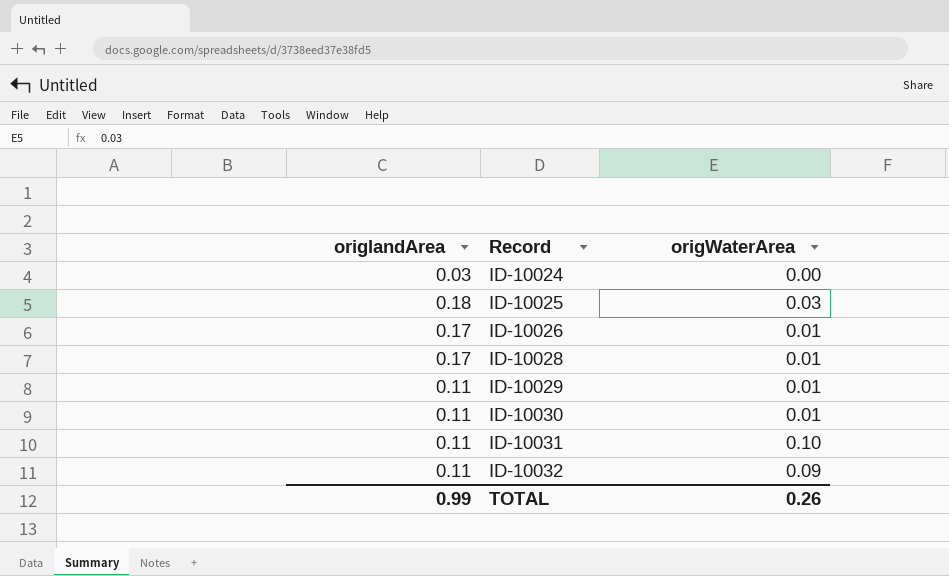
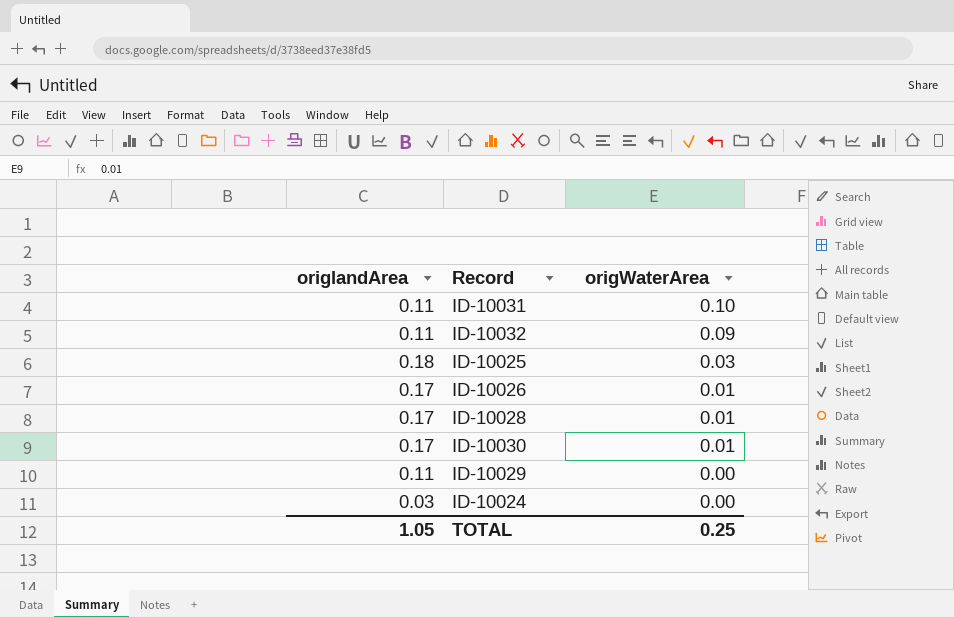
row order: Record ascending -> origWaterArea descending
ID-10030 | origlandArea: 0.11 -> 0.17
ID-10029 | origWaterArea: 0.01 -> 0.00
TOTAL | origlandArea: 0.99 -> 1.05
TOTAL | origWaterArea: 0.26 -> 0.25

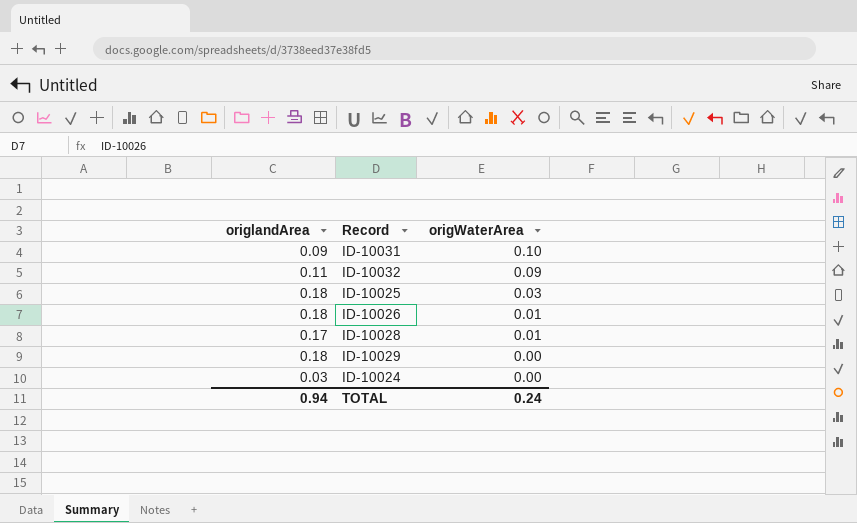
row ID-10030: 0.17 | 0.01 -> none
ID-10031 | origlandArea: 0.11 -> 0.09
ID-10026 | origlandArea: 0.17 -> 0.18
ID-10029 | origlandArea: 0.11 -> 0.18
TOTAL | origlandArea: 1.05 -> 0.94
TOTAL | origWaterArea: 0.25 -> 0.24

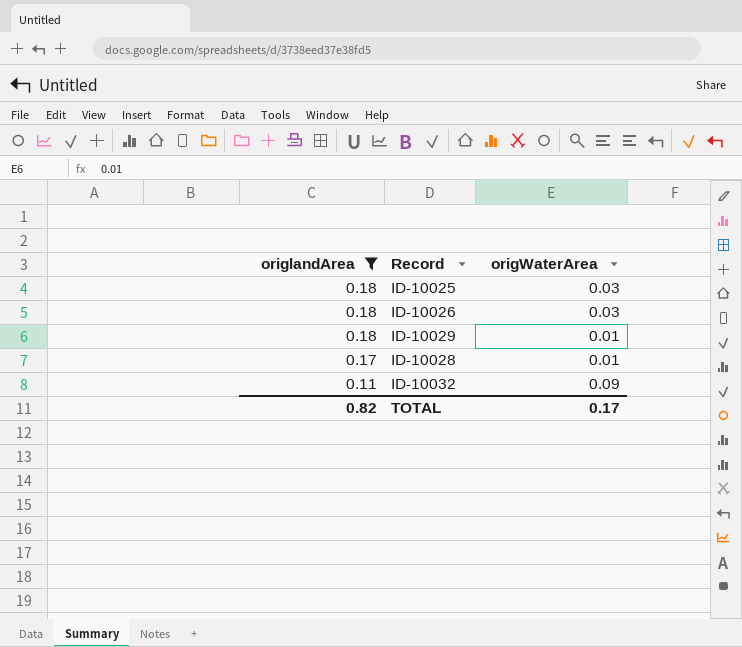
filter: none -> origlandArea >= 0.11
row order: origWaterArea descending -> origlandArea descending
ID-10026 | origWaterArea: 0.01 -> 0.03
ID-10029 | origWaterArea: 0.00 -> 0.01
TOTAL | origlandArea: 0.94 -> 0.82
TOTAL | origWaterArea: 0.24 -> 0.17

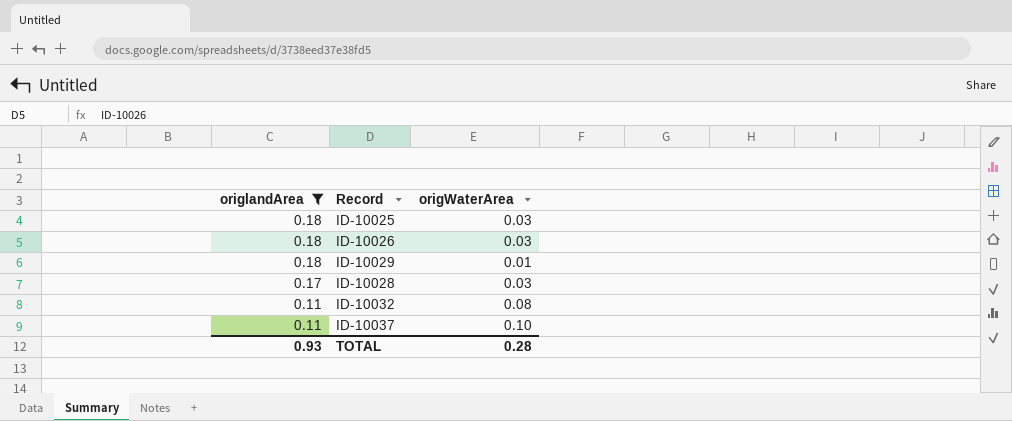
ID-10028 | origWaterArea: 0.01 -> 0.03
ID-10032 | origWaterArea: 0.09 -> 0.08
row ID-10037: none -> 0.11 | 0.10
TOTAL | origlandArea: 0.82 -> 0.93
TOTAL | origWaterArea: 0.17 -> 0.28

